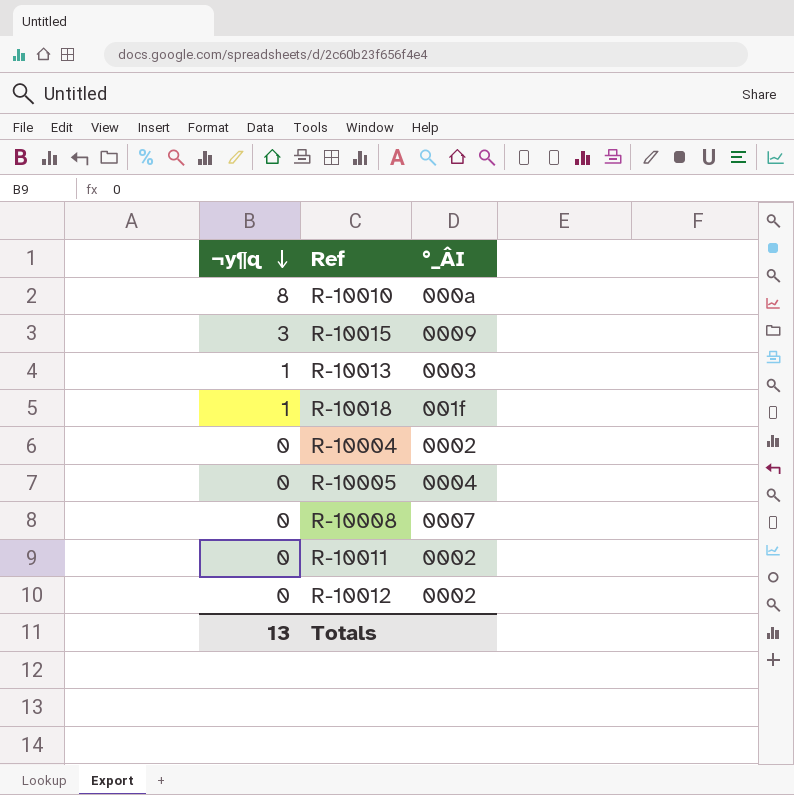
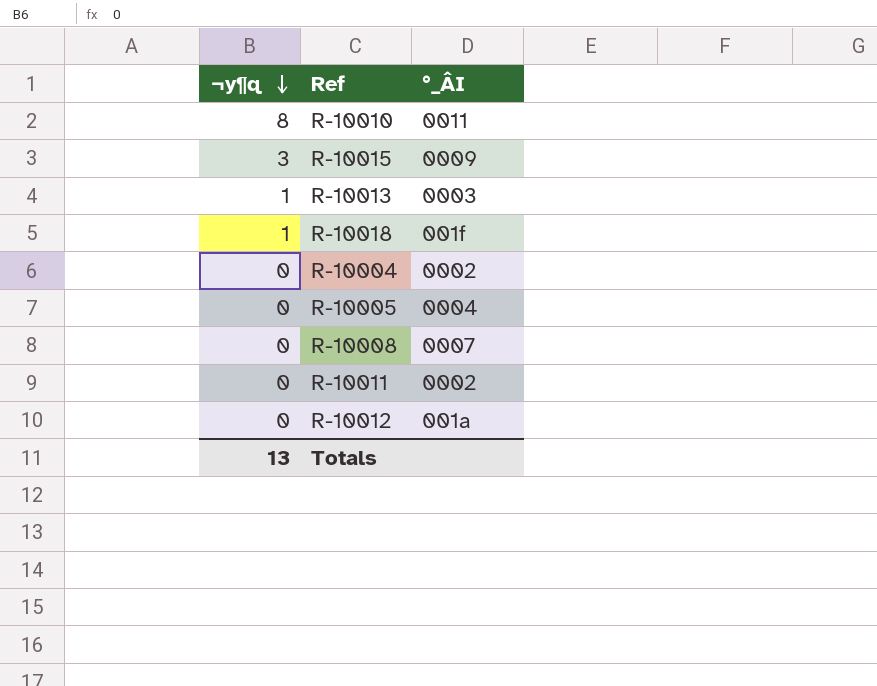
R-10010 | °_ÂI: 000a -> 0011
R-10012 | °_ÂI: 0002 -> 001a

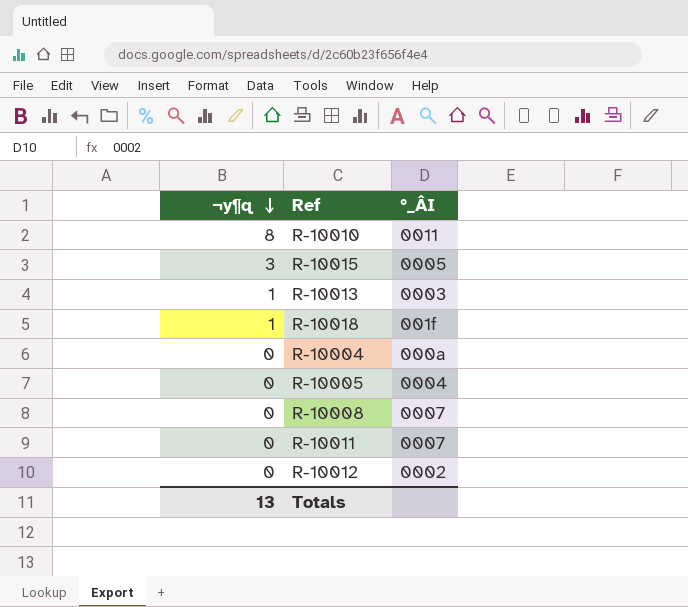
R-10015 | °_ÂI: 0009 -> 0005
R-10004 | °_ÂI: 0002 -> 000a
R-10011 | °_ÂI: 0002 -> 0007
R-10012 | °_ÂI: 001a -> 0002

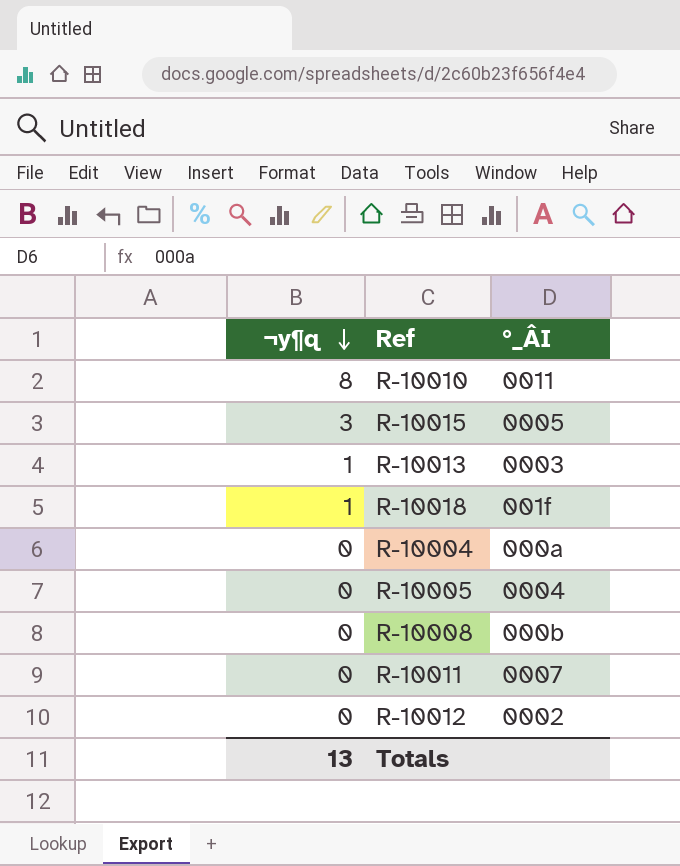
R-10008 | °_ÂI: 0007 -> 000b

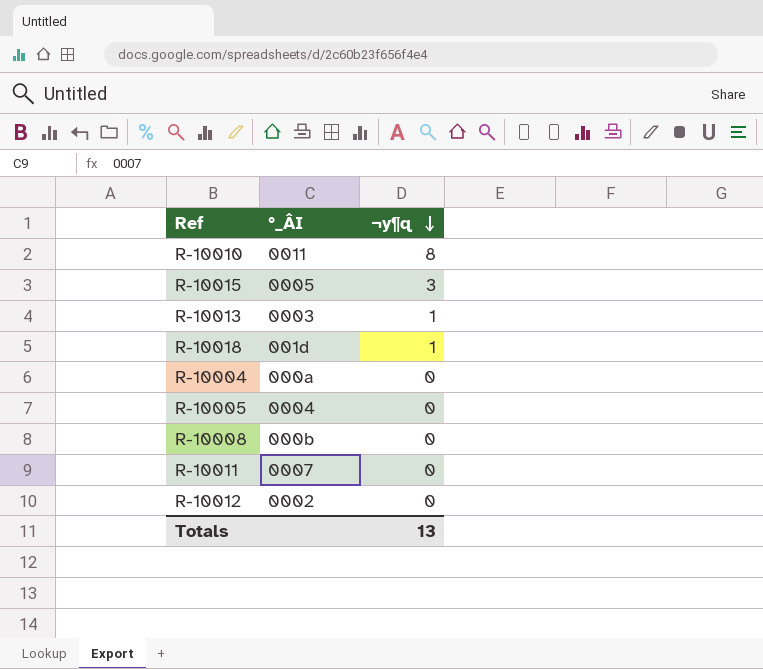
column ¬y¶q | position: 1 -> 3
R-10018 | °_ÂI: 001f -> 001d

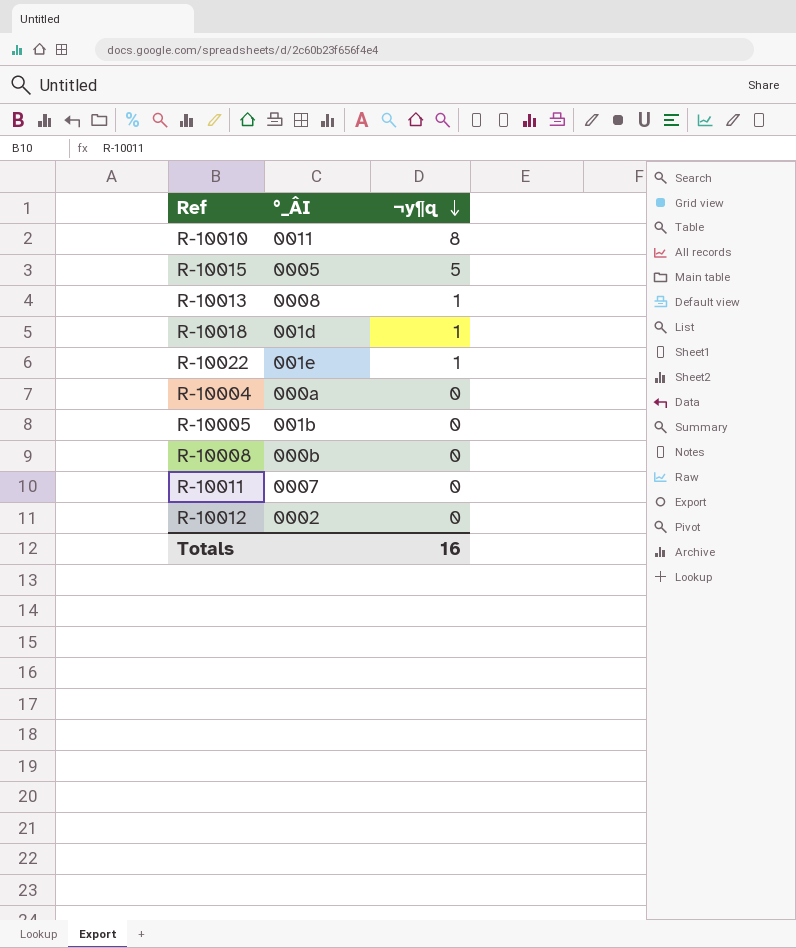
R-10015 | ¬y¶q: 3 -> 5
R-10013 | °_ÂI: 0003 -> 0008
row R-10022: none -> 001e | 1
R-10005 | °_ÂI: 0004 -> 001b
Totals | ¬y¶q: 13 -> 16

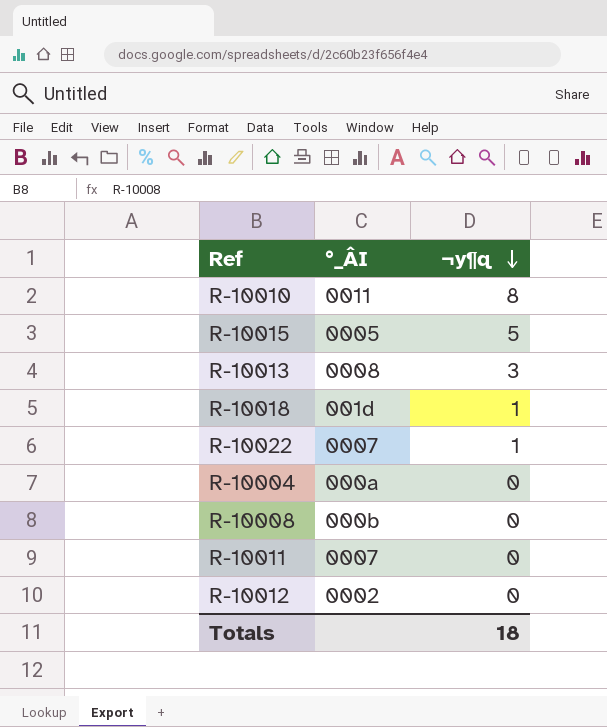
row R-10005: 001b | 0 -> none
R-10013 | ¬y¶q: 1 -> 3
R-10022 | °_ÂI: 001e -> 0007
Totals | ¬y¶q: 16 -> 18

